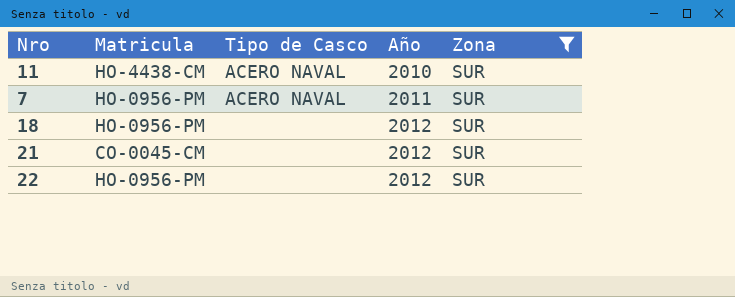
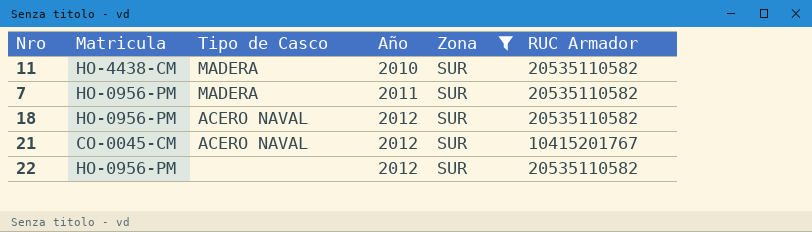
column RUC Armador | position: none -> 6
11 | Tipo de Casco: ACERO NAVAL -> MADERA
7 | Tipo de Casco: ACERO NAVAL -> MADERA
18 | Tipo de Casco: none -> ACERO NAVAL
21 | Tipo de Casco: none -> ACERO NAVAL

